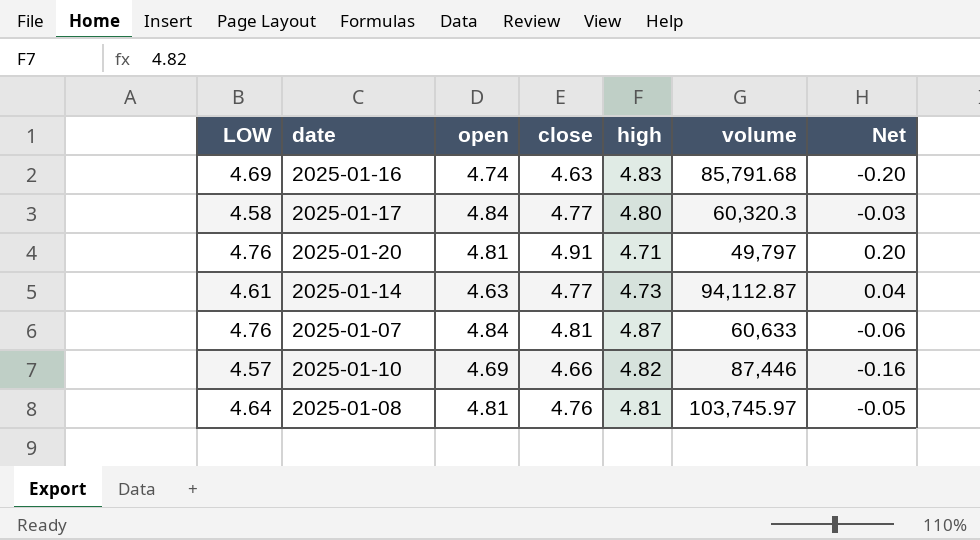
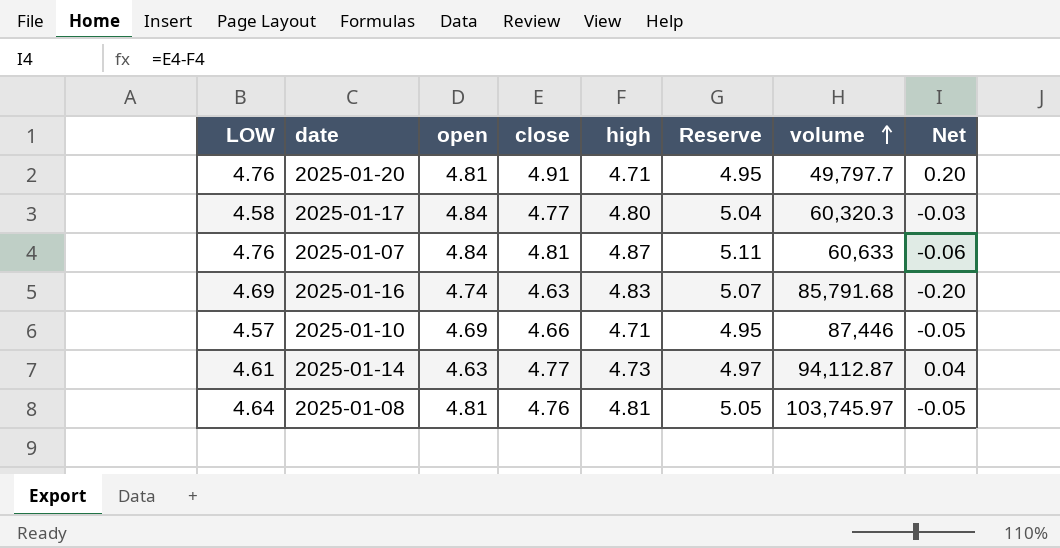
row order: none -> volume ascending
column Reserve | formula: none -> [high] * 1.05
2025-01-20 | volume: 49,797 -> 49,797.7
2025-01-10 | high: 4.82 -> 4.71
2025-01-10 | Net: -0.16 -> -0.05

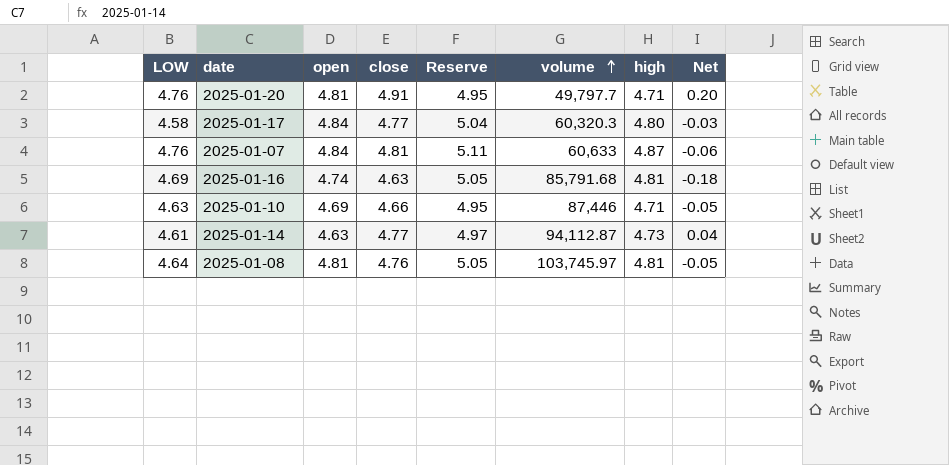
column high | position: 5 -> 7
2025-01-16 | Reserve: 5.07 -> 5.05
2025-01-16 | high: 4.83 -> 4.81
2025-01-16 | Net: -0.20 -> -0.18
2025-01-10 | LOW: 4.57 -> 4.63

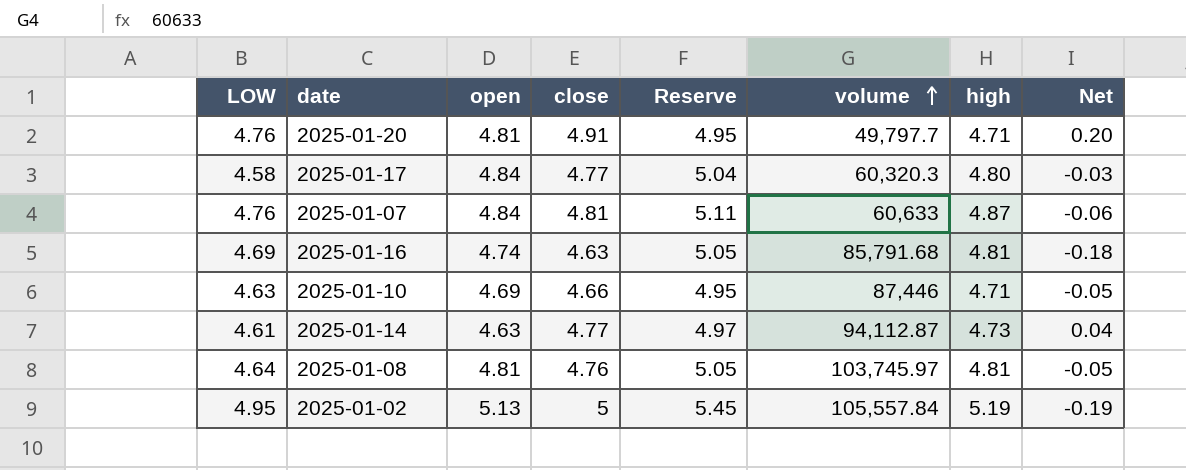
row 2025-01-02: none -> 4.95 | 5.13 | 5 | 5.45 | 105,557.84 | 5.19 | -0.19

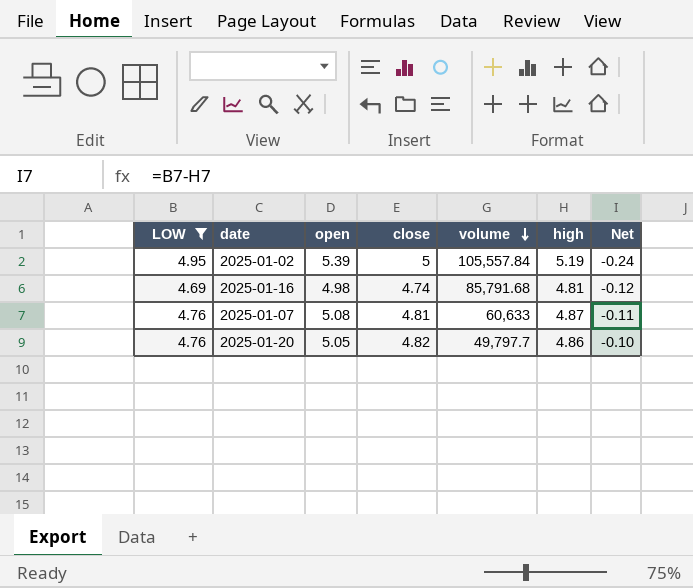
filter: none -> LOW >= 4.69
row order: volume ascending -> volume descending
column Reserve | formula: [high] * 1.05 -> none
column Net | formula: [close] - [high] -> [LOW] - [high]
2025-01-02 | open: 5.13 -> 5.39
2025-01-16 | open: 4.74 -> 4.98
2025-01-16 | close: 4.63 -> 4.74
2025-01-07 | open: 4.84 -> 5.08
2025-01-20 | open: 4.81 -> 5.05
2025-01-20 | close: 4.91 -> 4.82
2025-01-20 | high: 4.71 -> 4.86

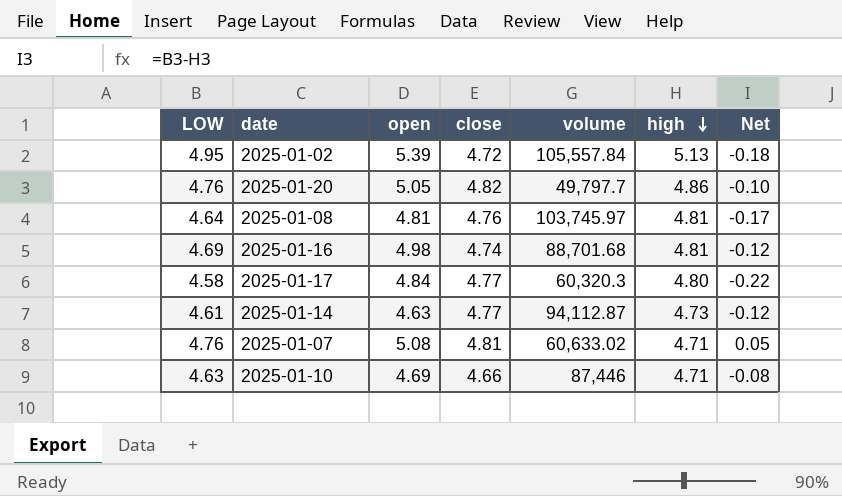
filter: LOW >= 4.69 -> none
row order: volume descending -> high descending
2025-01-02 | close: 5 -> 4.72
2025-01-02 | high: 5.19 -> 5.13
2025-01-02 | Net: -0.24 -> -0.18
2025-01-16 | volume: 85,791.68 -> 88,701.68
2025-01-07 | volume: 60,633 -> 60,633.02
2025-01-07 | high: 4.87 -> 4.71
2025-01-07 | Net: -0.11 -> 0.05

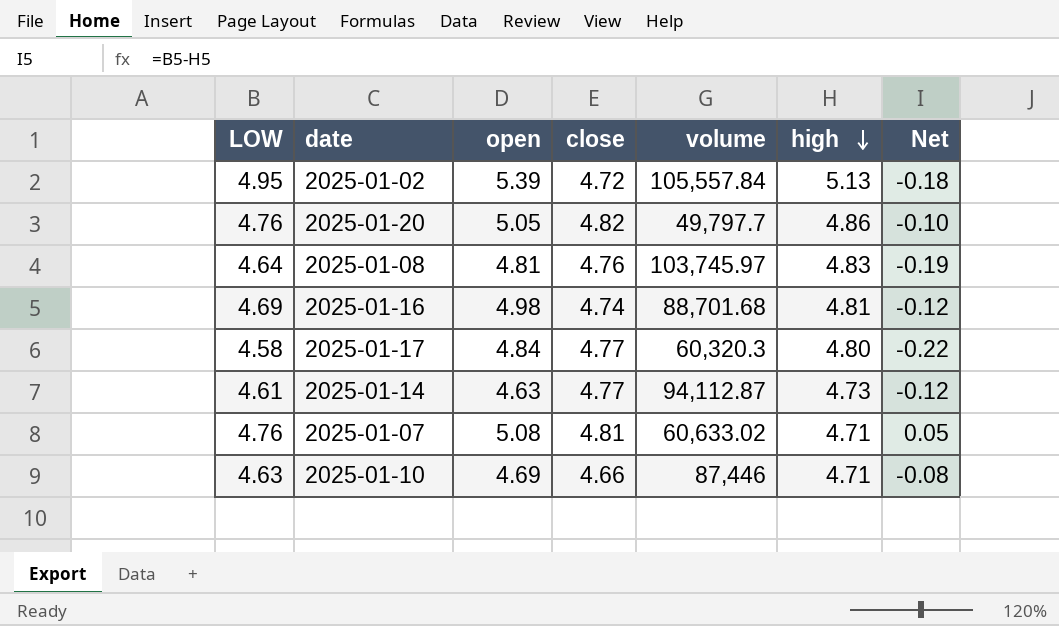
2025-01-08 | high: 4.81 -> 4.83
2025-01-08 | Net: -0.17 -> -0.19

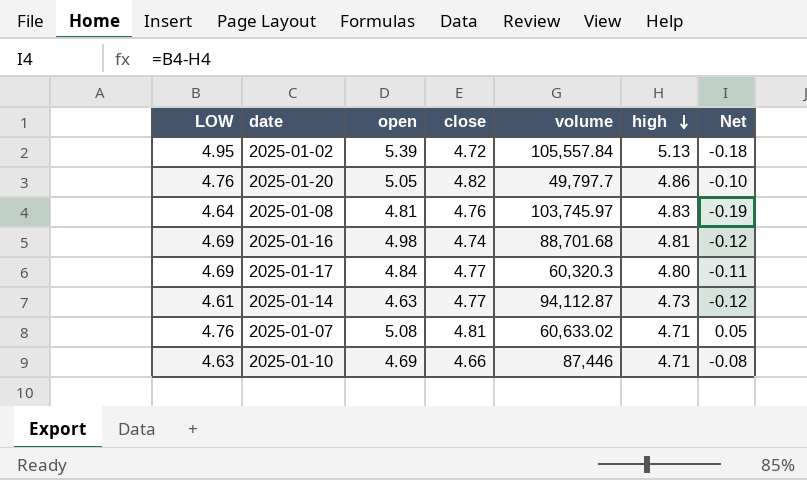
2025-01-17 | LOW: 4.58 -> 4.69
2025-01-17 | Net: -0.22 -> -0.11

